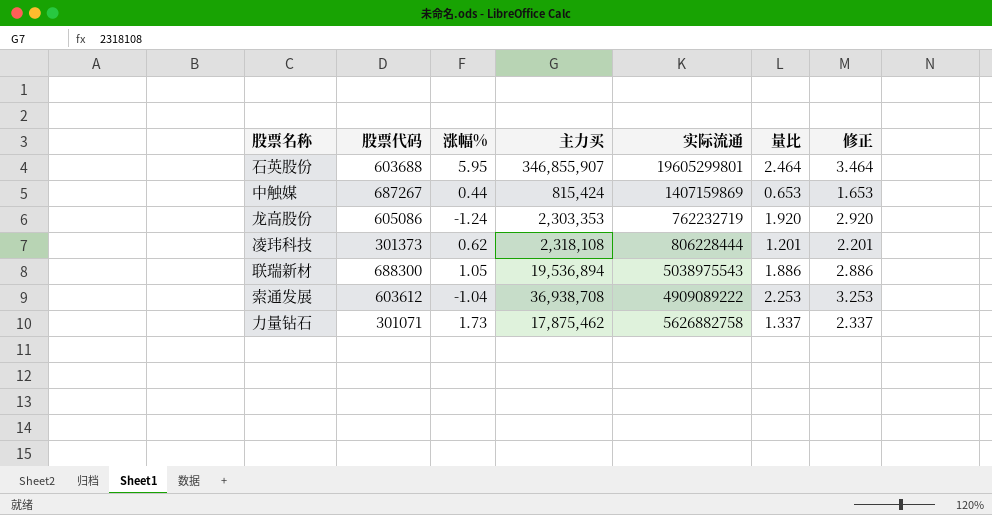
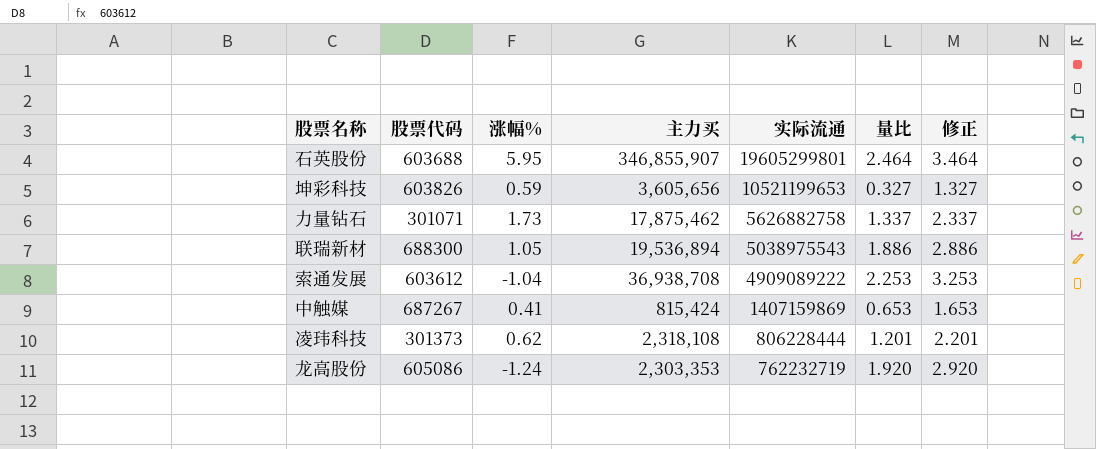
row order: none -> 实际流通 descending
row 坤彩科技: none -> 603826 | 0.59 | 3,605,656 | 10521199653 | 0.327 | 1.327
中触媒 | 涨幅%: 0.44 -> 0.41

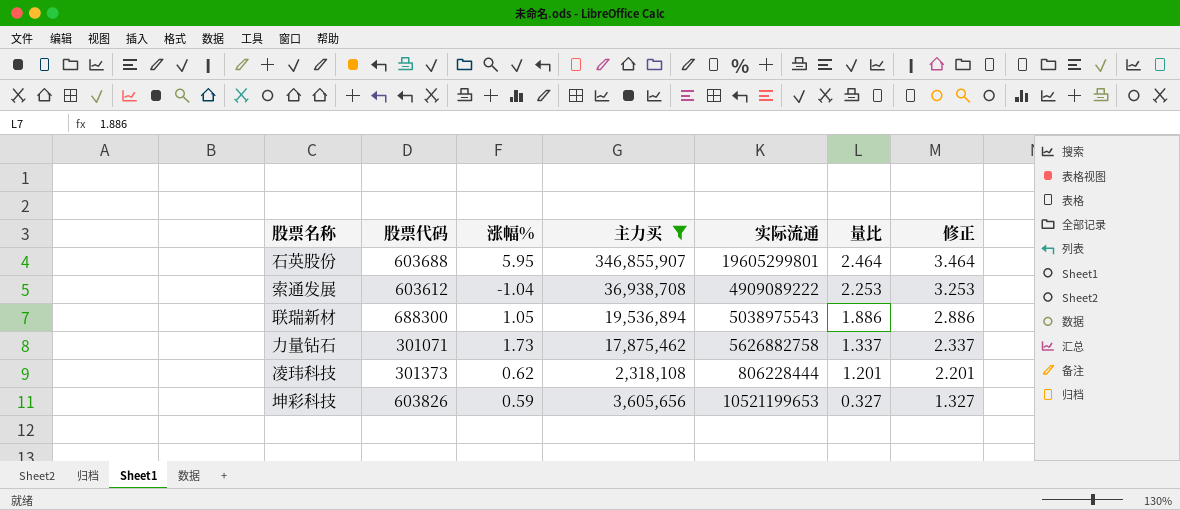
filter: none -> 主力买 >= 2,318,108
row order: 实际流通 descending -> 量比 descending

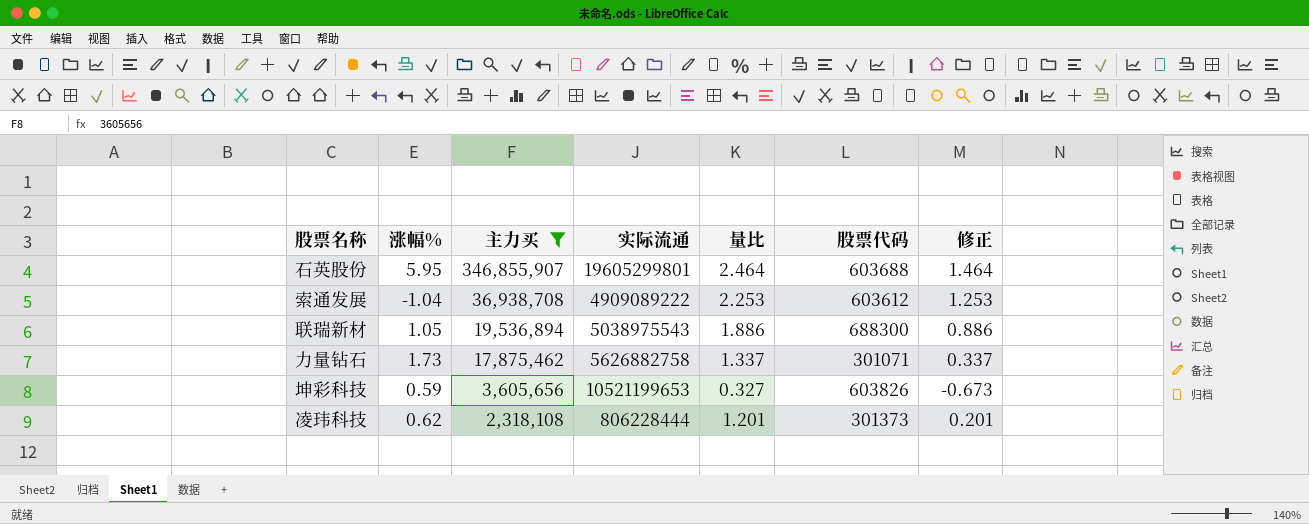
row order: 量比 descending -> 主力买 descending
column 股票代码 | position: 2 -> 6
column 修正 | formula: [量比] + 1 -> [量比] - 1

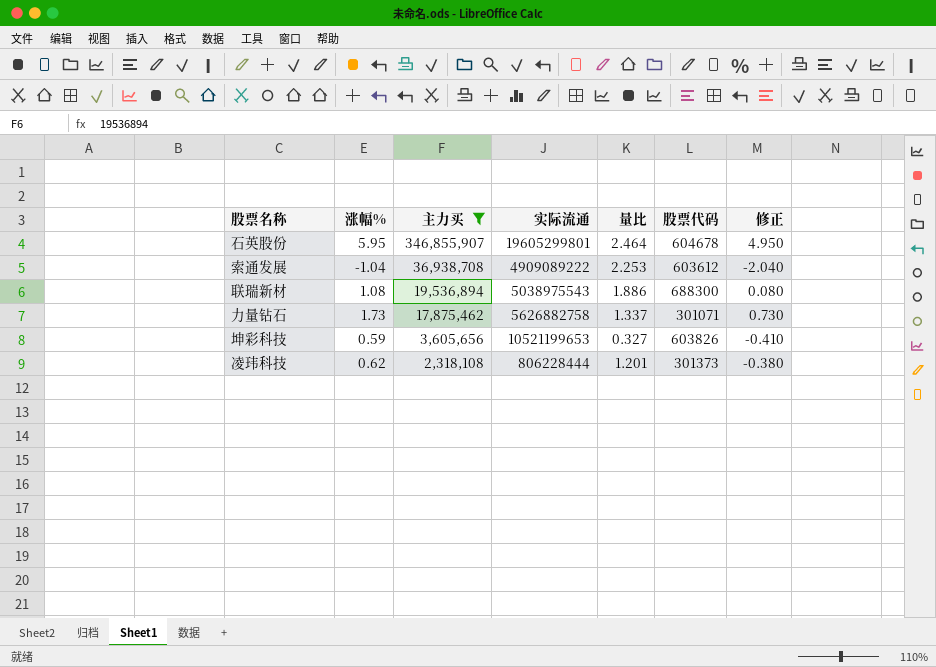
column 修正 | formula: [量比] - 1 -> [涨幅%] - 1
石英股份 | 股票代码: 603688 -> 604678
联瑞新材 | 涨幅%: 1.05 -> 1.08

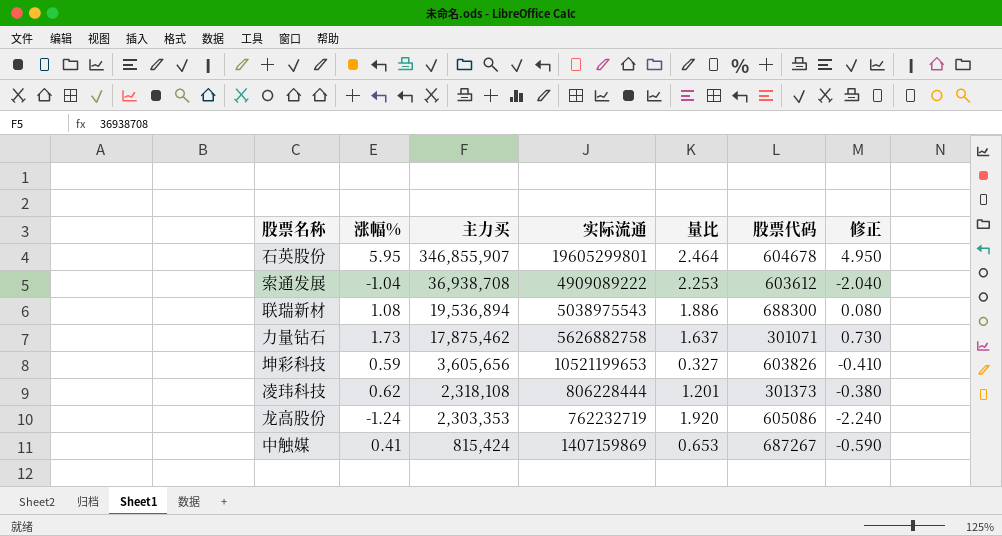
filter: 主力买 >= 2,318,108 -> none
力量钻石 | 量比: 1.337 -> 1.637

